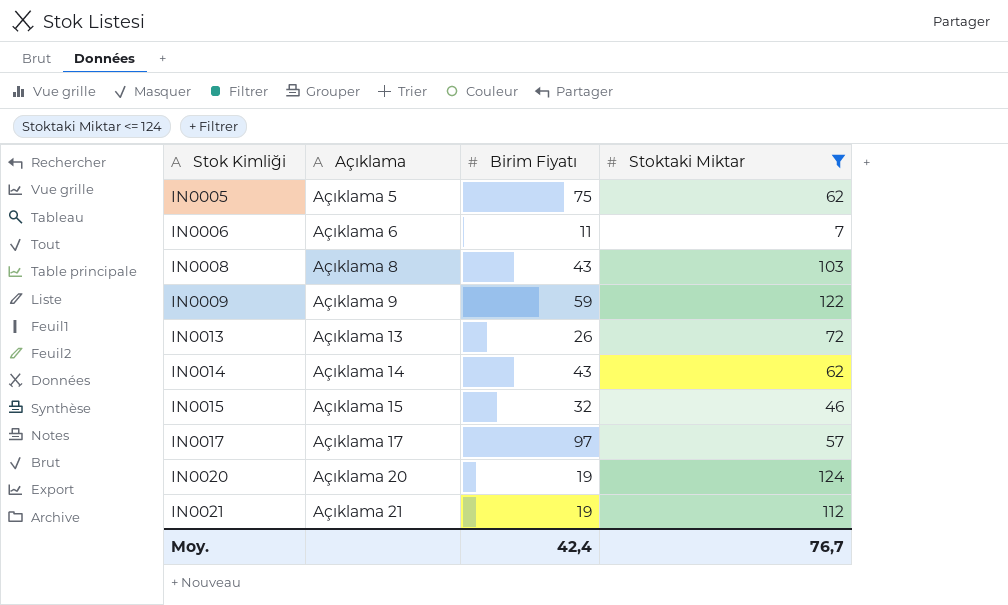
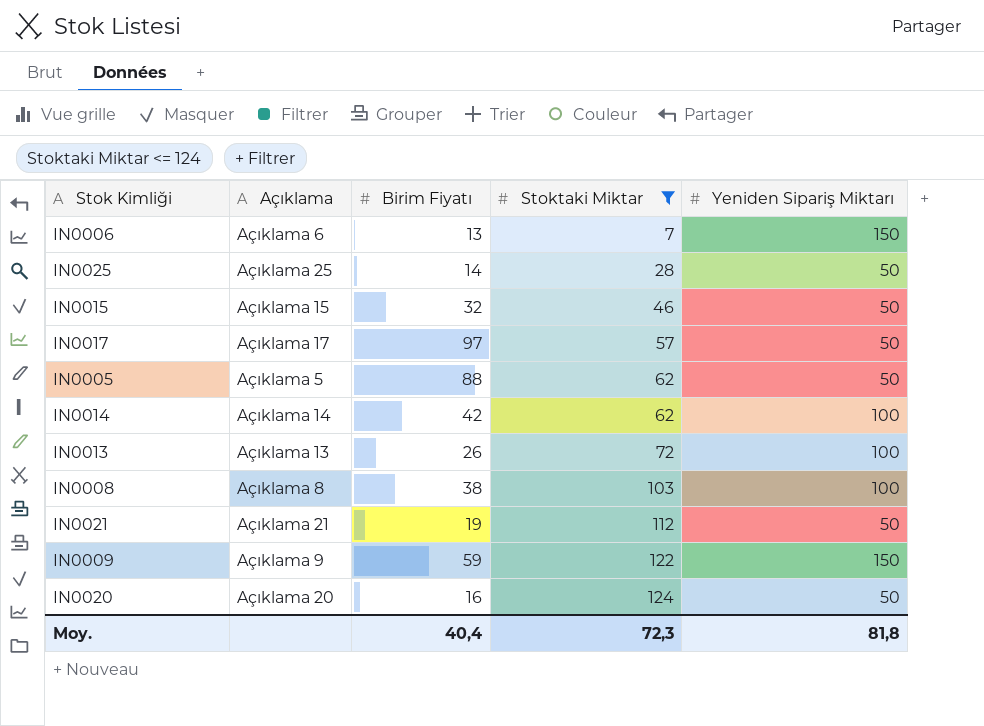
row order: Stok Kimliği ascending -> Stoktaki Miktar ascending
column Yeniden Sipariş Miktarı | position: none -> 5
IN0006 | Birim Fiyatı: 11 -> 13
row IN0025: none -> Açıklama 25 | 14 | 28 | 50
IN0005 | Birim Fiyatı: 75 -> 88
IN0014 | Birim Fiyatı: 43 -> 42
IN0008 | Birim Fiyatı: 43 -> 38
IN0020 | Birim Fiyatı: 19 -> 16
Moy. | Birim Fiyatı: 42,4 -> 40,4
Moy. | Stoktaki Miktar: 76,7 -> 72,3

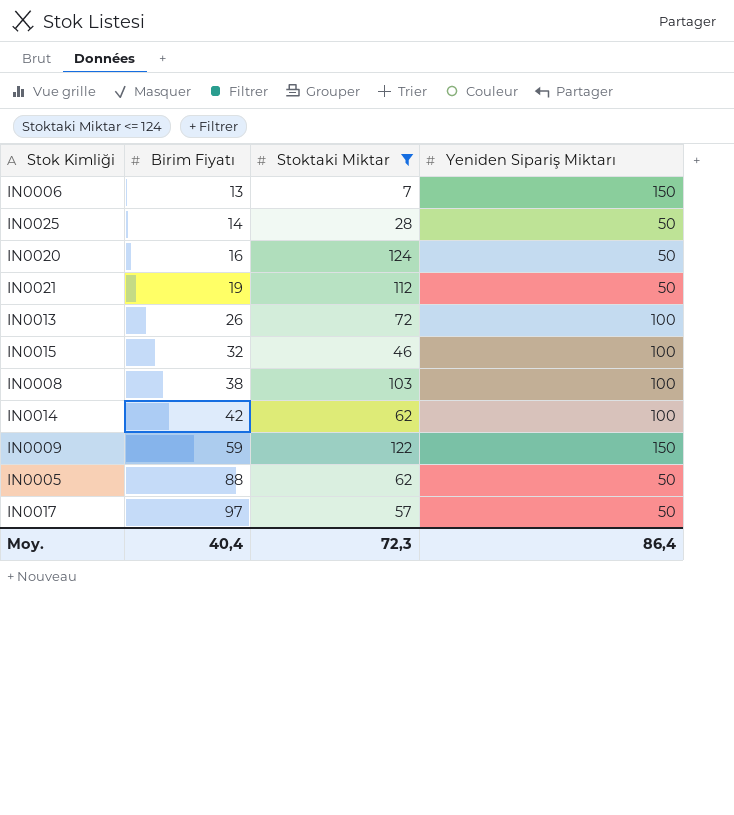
row order: Stoktaki Miktar ascending -> Birim Fiyatı ascending
column Açıklama | position: 2 -> none
IN0015 | Yeniden Sipariş Miktarı: 50 -> 100
Moy. | Yeniden Sipariş Miktarı: 81,8 -> 86,4

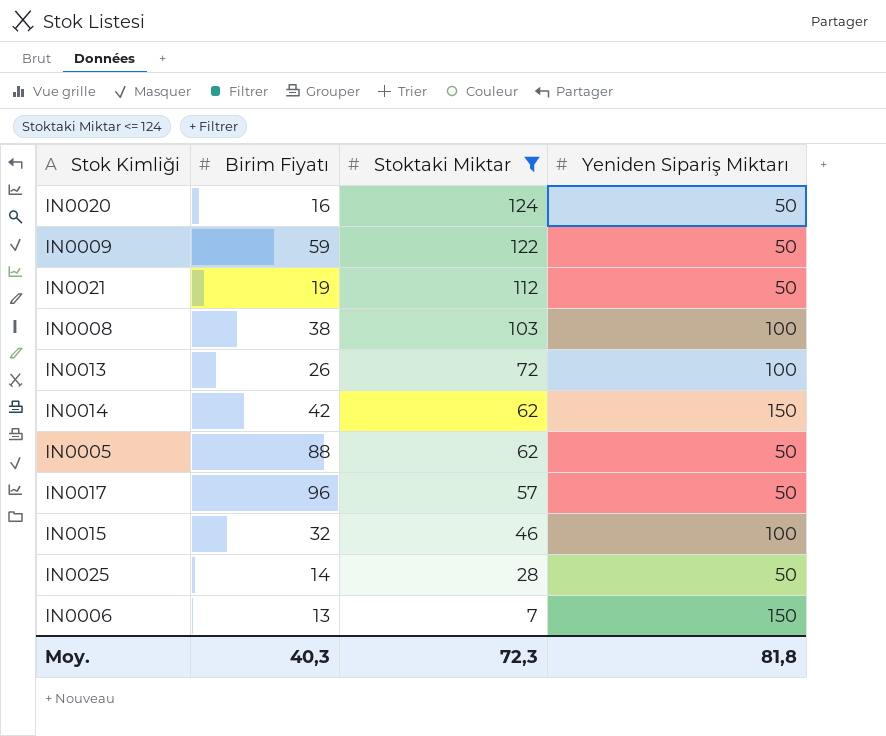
row order: Birim Fiyatı ascending -> Stoktaki Miktar descending
IN0009 | Yeniden Sipariş Miktarı: 150 -> 50
IN0014 | Yeniden Sipariş Miktarı: 100 -> 150
IN0017 | Birim Fiyatı: 97 -> 96
Moy. | Birim Fiyatı: 40,4 -> 40,3
Moy. | Yeniden Sipariş Miktarı: 86,4 -> 81,8

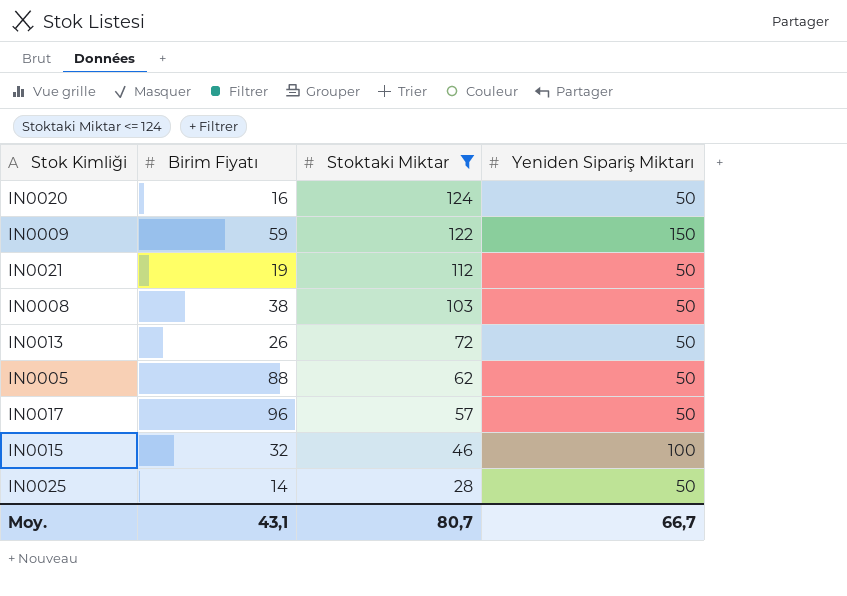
row IN0014: 42 | 62 | 150 -> none
row IN0006: 13 | 7 | 150 -> none
IN0009 | Yeniden Sipariş Miktarı: 50 -> 150
IN0008 | Yeniden Sipariş Miktarı: 100 -> 50
IN0013 | Yeniden Sipariş Miktarı: 100 -> 50
Moy. | Birim Fiyatı: 40,3 -> 43,1
Moy. | Stoktaki Miktar: 72,3 -> 80,7
Moy. | Yeniden Sipariş Miktarı: 81,8 -> 66,7

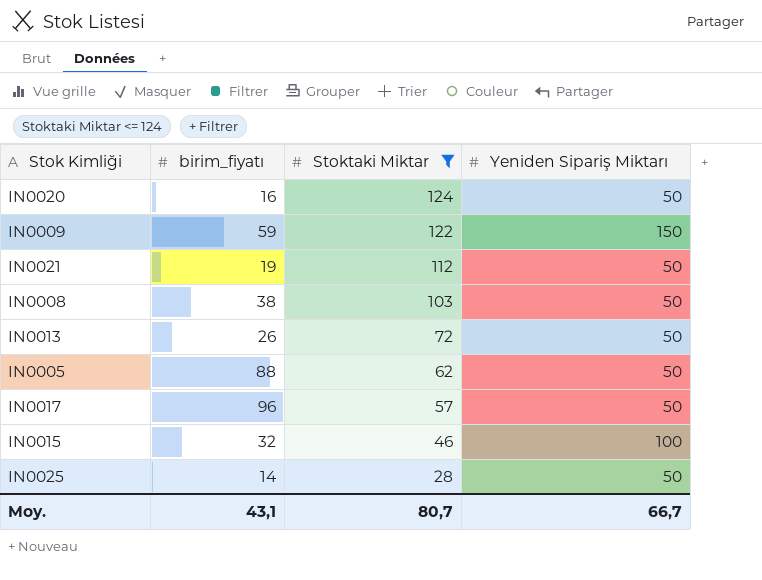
column name: Birim Fiyatı -> birim_fiyatı

